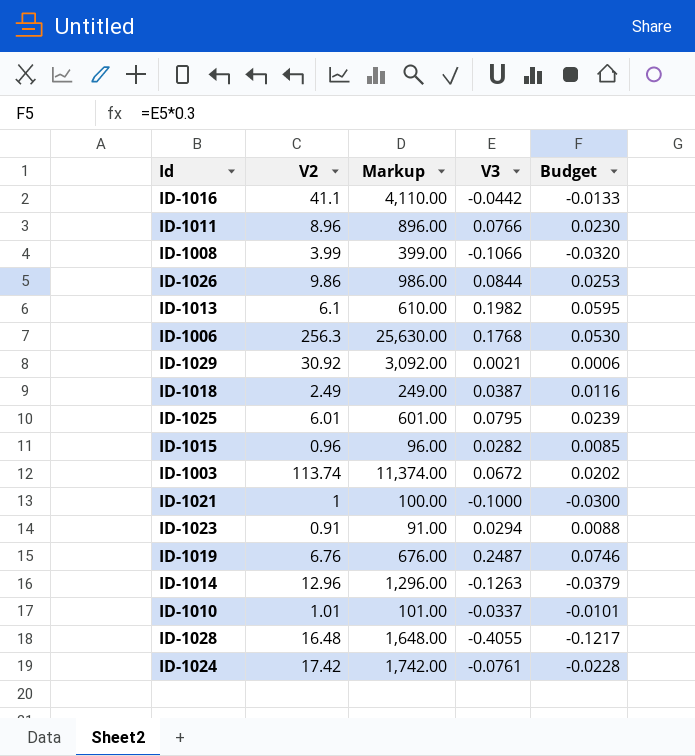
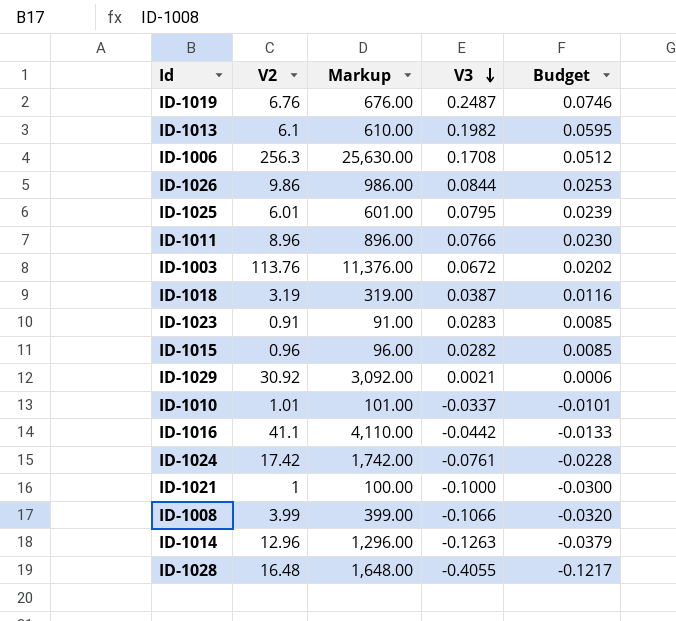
row order: none -> V3 descending
ID-1006 | V3: 0.1768 -> 0.1708
ID-1006 | Budget: 0.0530 -> 0.0512
ID-1003 | V2: 113.74 -> 113.76
ID-1003 | Markup: 11,374.00 -> 11,376.00
ID-1018 | V2: 2.49 -> 3.19
ID-1018 | Markup: 249.00 -> 319.00
ID-1023 | V3: 0.0294 -> 0.0283
ID-1023 | Budget: 0.0088 -> 0.0085

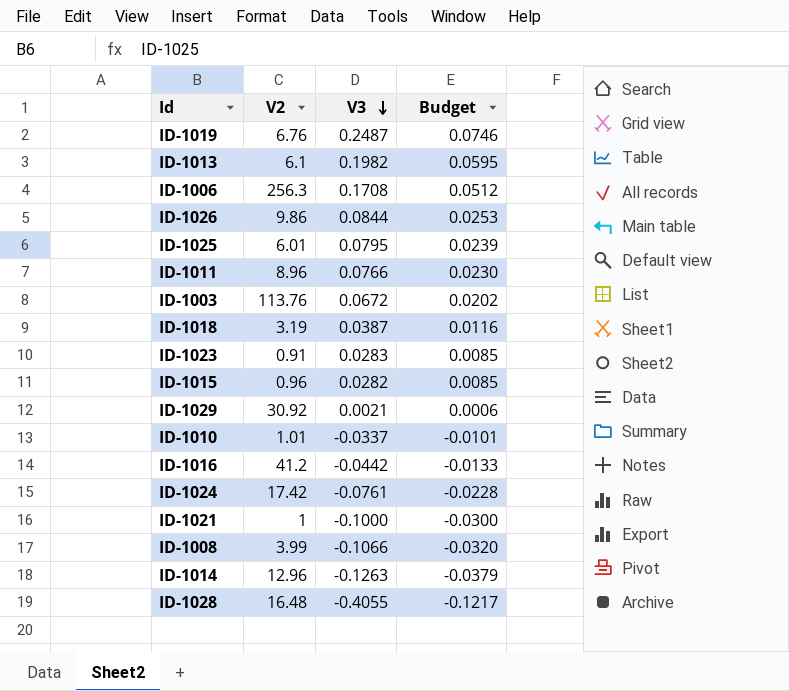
column Markup | formula: [V2] * 100 -> none
ID-1016 | V2: 41.1 -> 41.2

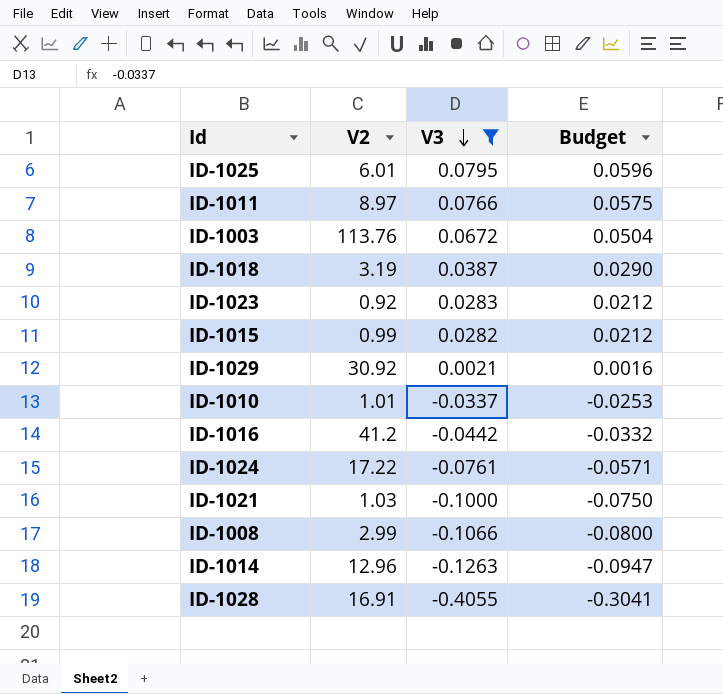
filter: none -> V3 <= 0.0795
column Budget | formula: [V3] * 0.3 -> [V3] * 0.75
ID-1011 | V2: 8.96 -> 8.97
ID-1023 | V2: 0.91 -> 0.92
ID-1015 | V2: 0.96 -> 0.99
ID-1024 | V2: 17.42 -> 17.22
ID-1021 | V2: 1 -> 1.03
ID-1008 | V2: 3.99 -> 2.99
ID-1028 | V2: 16.48 -> 16.91

